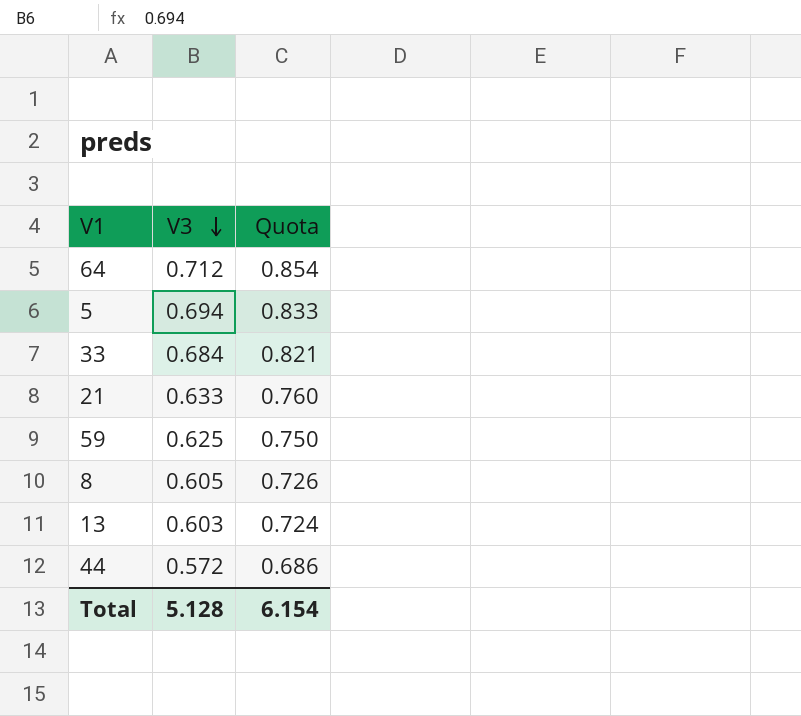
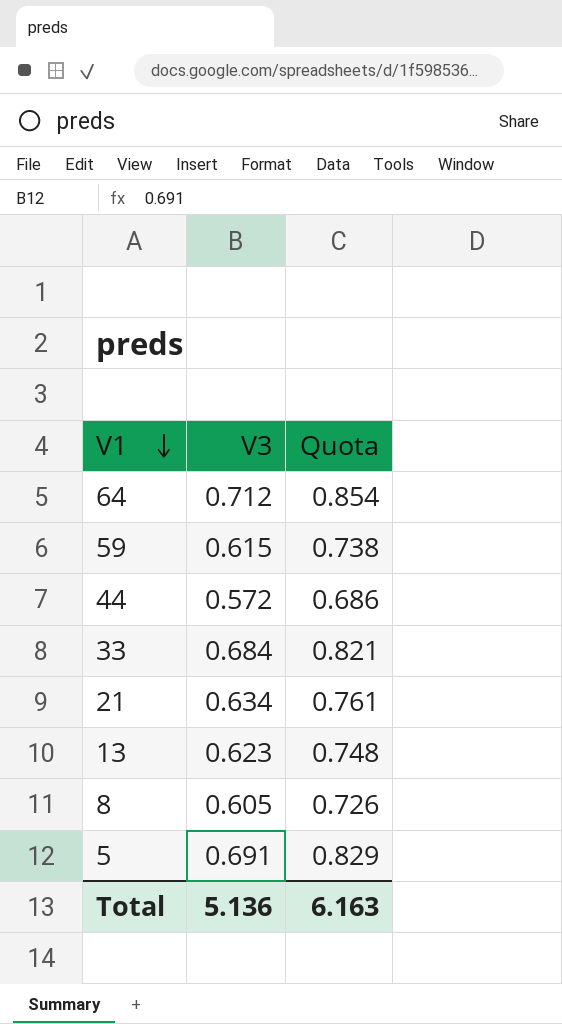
row order: V3 descending -> V1 descending
59 | V3: 0.625 -> 0.615
59 | Quota: 0.750 -> 0.738
21 | V3: 0.633 -> 0.634
21 | Quota: 0.760 -> 0.761
13 | V3: 0.603 -> 0.623
13 | Quota: 0.724 -> 0.748
5 | V3: 0.694 -> 0.691
5 | Quota: 0.833 -> 0.829
Total | V3: 5.128 -> 5.136
Total | Quota: 6.154 -> 6.163

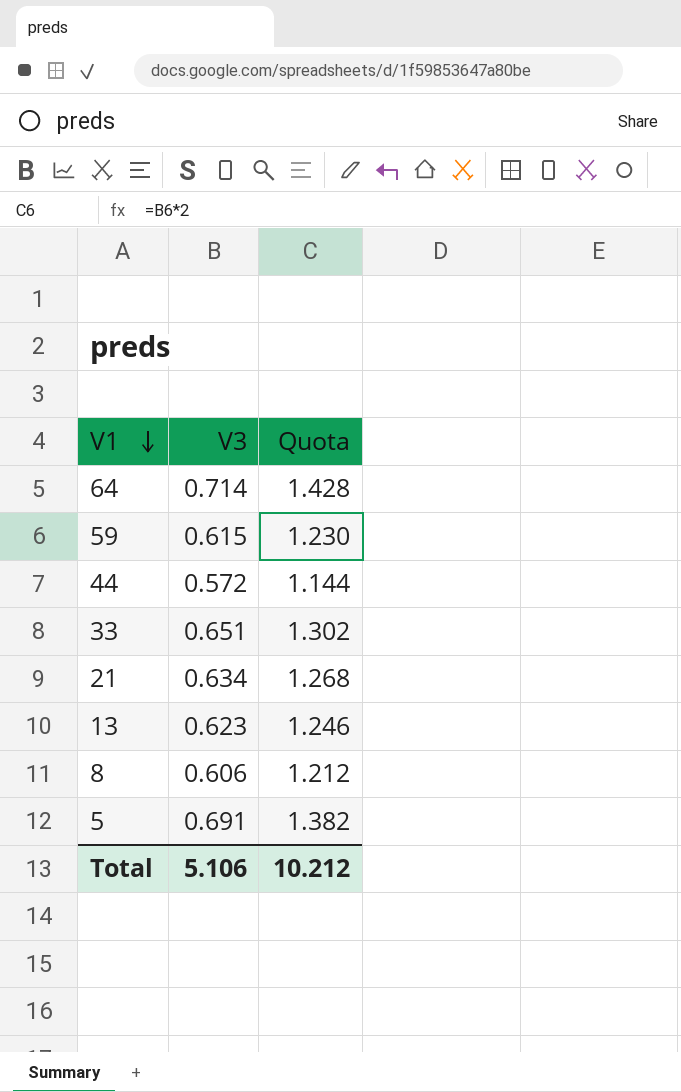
column Quota | formula: [V3] * 1.2 -> [V3] * 2
64 | V3: 0.712 -> 0.714
33 | V3: 0.684 -> 0.651
8 | V3: 0.605 -> 0.606
Total | V3: 5.136 -> 5.106
Total | Quota: 6.163 -> 10.212

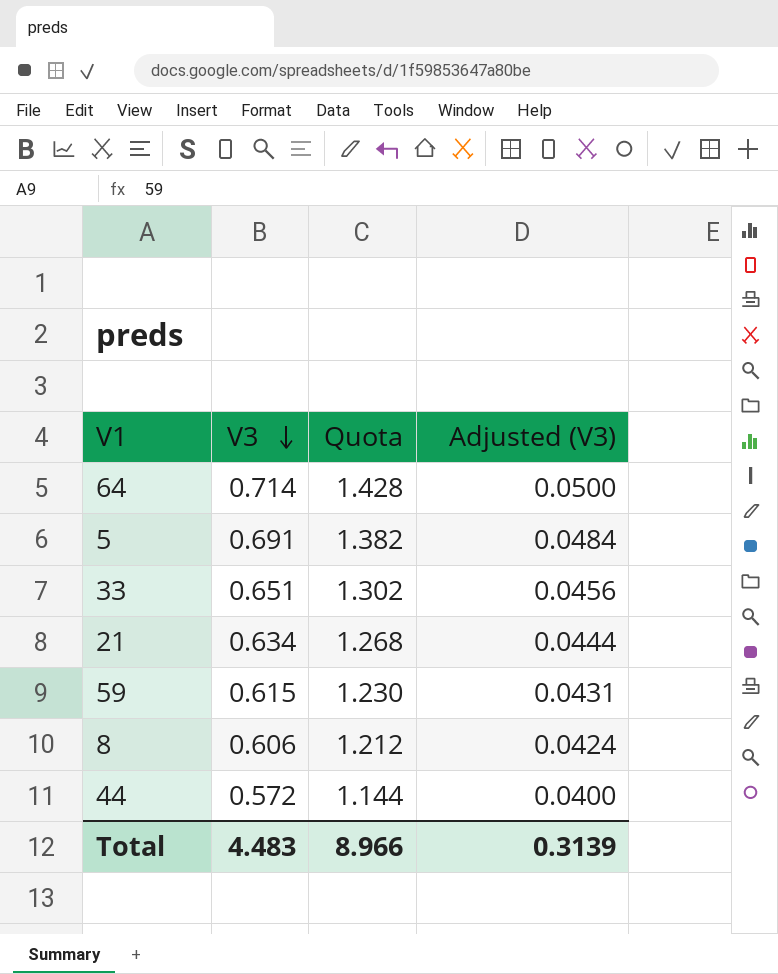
row order: V1 descending -> V3 descending
column Adjusted (V3) | formula: none -> [V3] * 0.07
row 13: 0.623 | 1.246 -> none
Total | V3: 5.106 -> 4.483
Total | Quota: 10.212 -> 8.966

